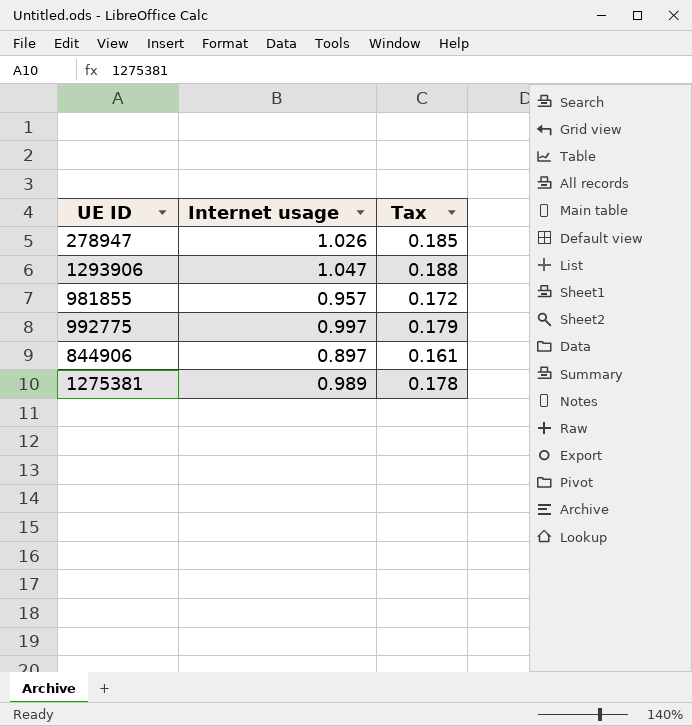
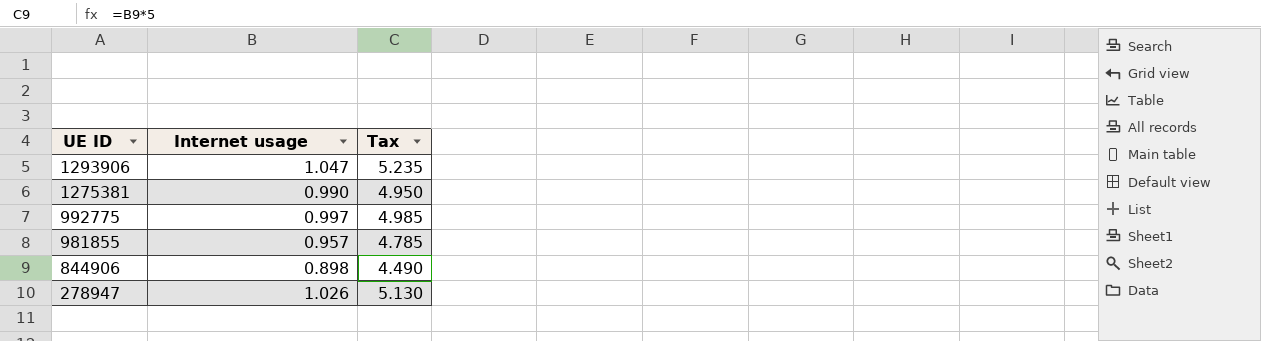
row order: none -> UE ID descending
column Tax | formula: [Internet usage] * 0.18 -> [Internet usage] * 5
1275381 | Internet usage: 0.989 -> 0.990
844906 | Internet usage: 0.897 -> 0.898

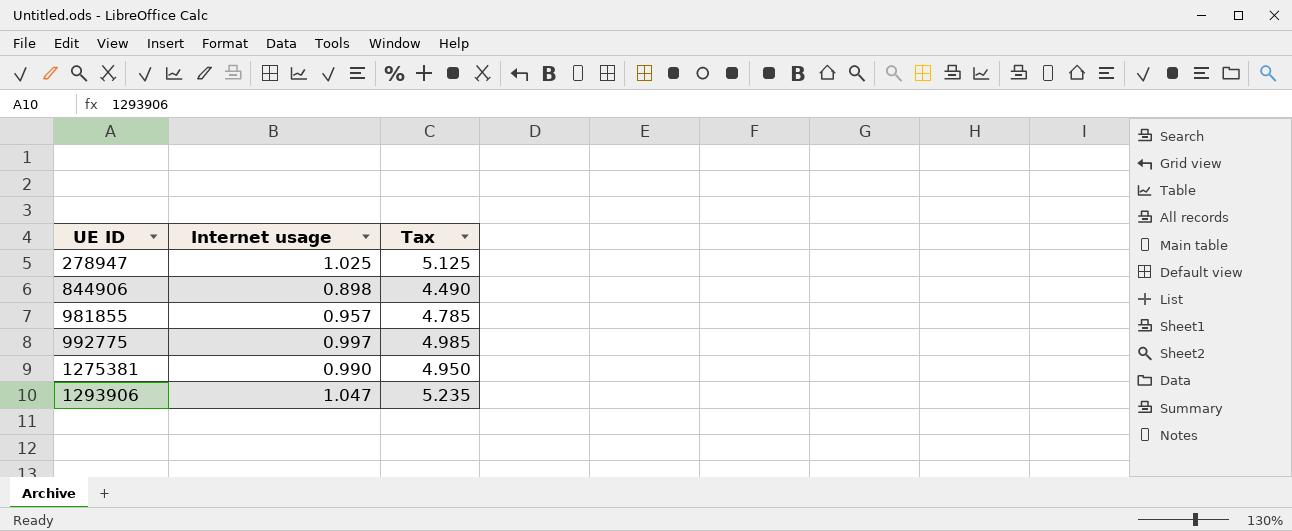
row order: UE ID descending -> UE ID ascending
278947 | Internet usage: 1.026 -> 1.025
278947 | Tax: 5.130 -> 5.125

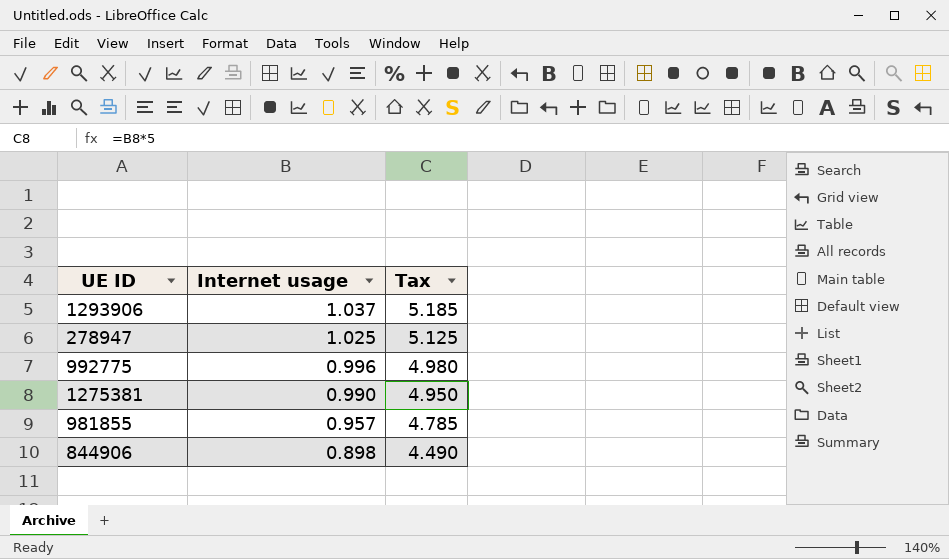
row order: UE ID ascending -> Internet usage descending
1293906 | Internet usage: 1.047 -> 1.037
1293906 | Tax: 5.235 -> 5.185
992775 | Internet usage: 0.997 -> 0.996
992775 | Tax: 4.985 -> 4.980

